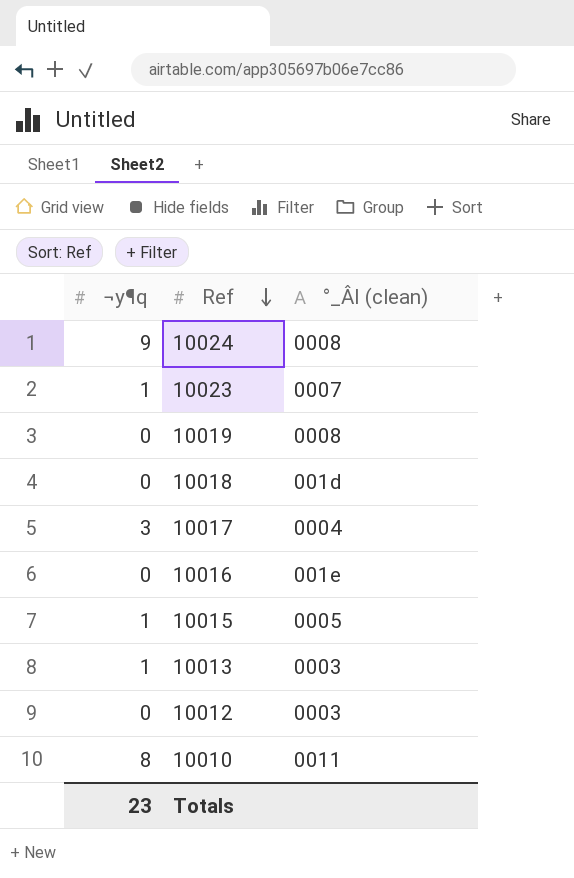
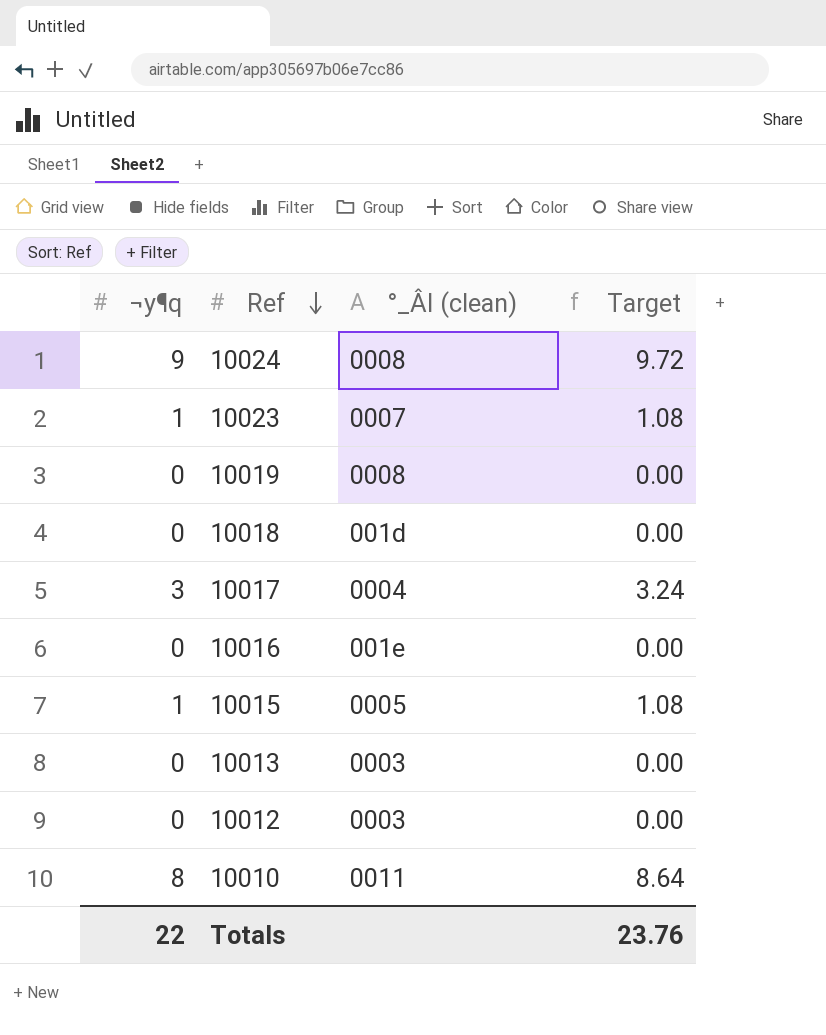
column Target | formula: none -> [¬y¶q] * 1.08
10013 | ¬y¶q: 1 -> 0
Totals | ¬y¶q: 23 -> 22

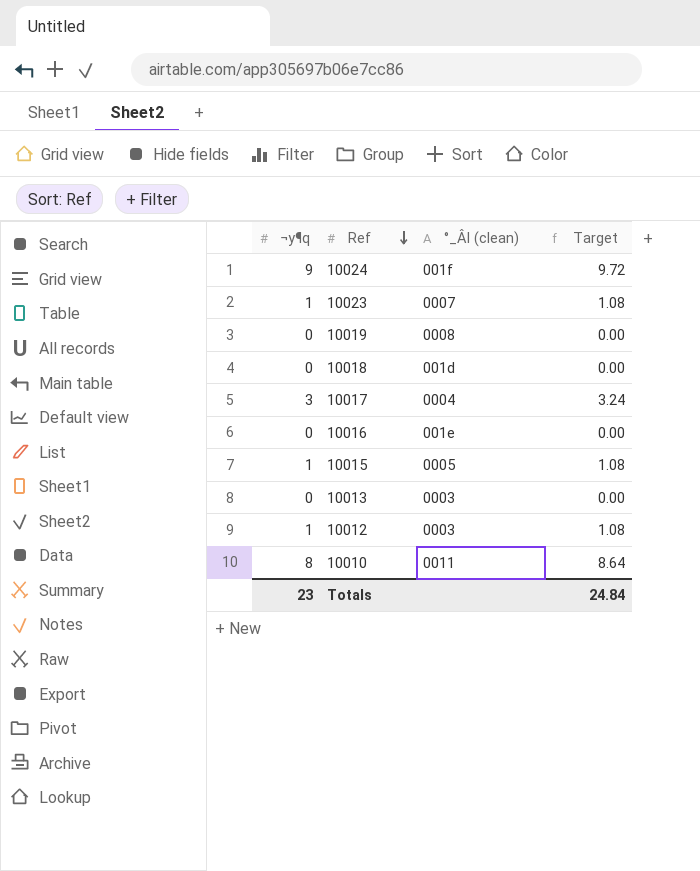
10024 | °_ÂI (clean): 0008 -> 001f
10012 | ¬y¶q: 0 -> 1
10012 | Target: 0.00 -> 1.08
Totals | ¬y¶q: 22 -> 23
Totals | Target: 23.76 -> 24.84

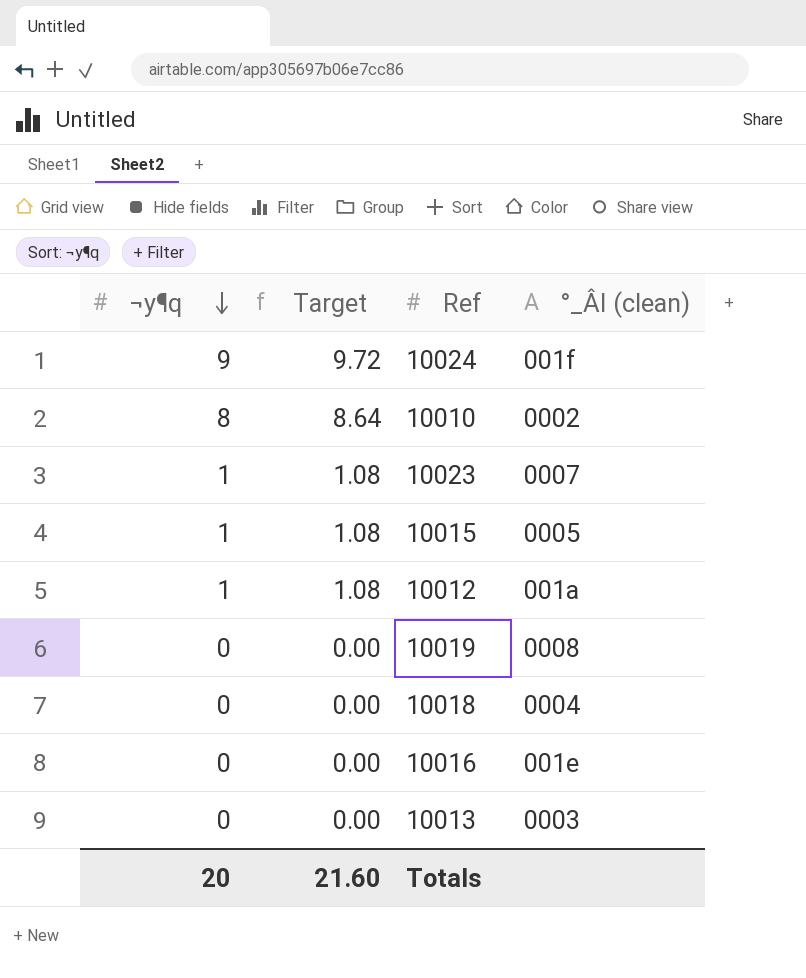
row order: Ref descending -> ¬y¶q descending
column Target | position: 4 -> 2
row 10017: 3 | 0004 | 3.24 -> none
10010 | °_ÂI (clean): 0011 -> 0002
10012 | °_ÂI (clean): 0003 -> 001a
10018 | °_ÂI (clean): 001d -> 0004
Totals | ¬y¶q: 23 -> 20
Totals | Target: 24.84 -> 21.60

